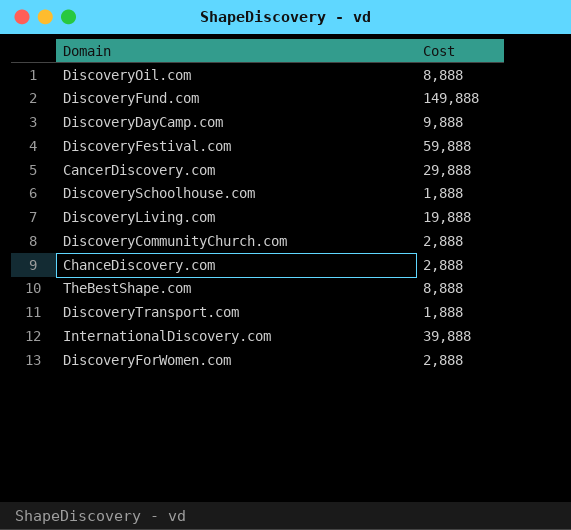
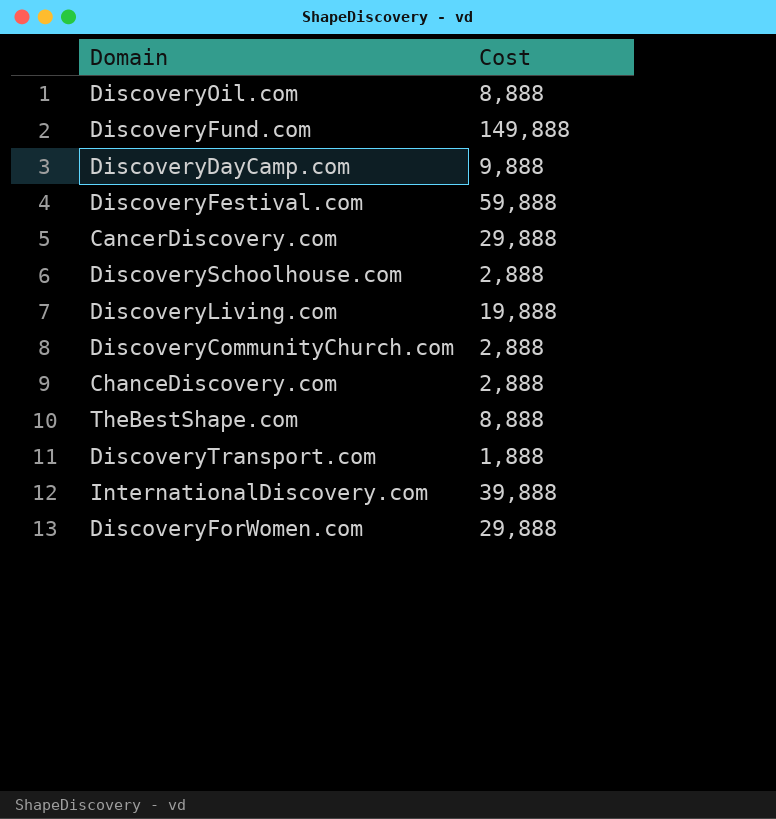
DiscoverySchoolhouse.com | Cost: 1,888 -> 2,888
DiscoveryForWomen.com | Cost: 2,888 -> 29,888

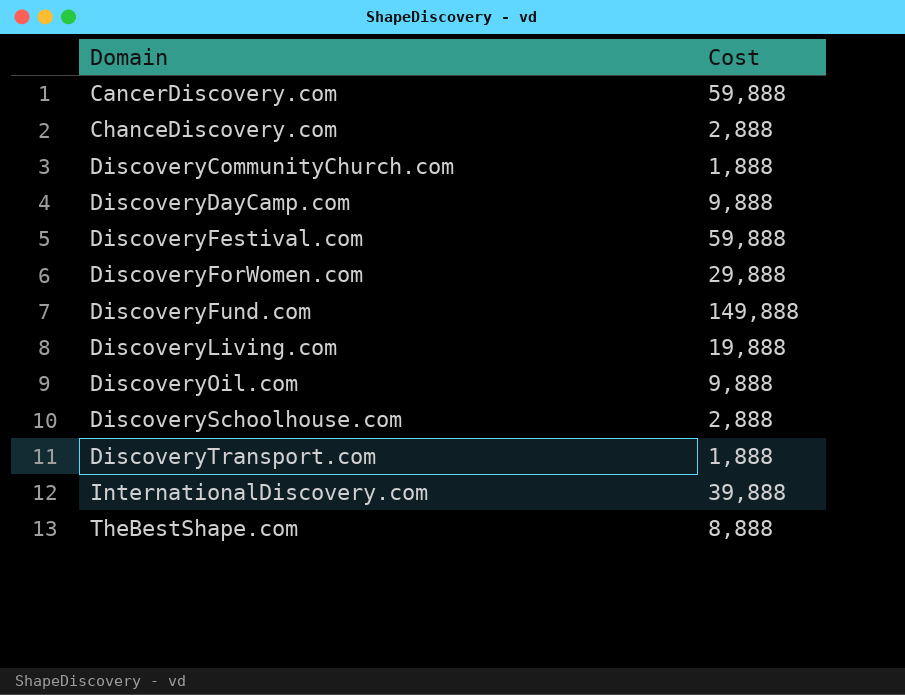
row order: none -> Domain ascending
CancerDiscovery.com | Cost: 29,888 -> 59,888
DiscoveryCommunityChurch.com | Cost: 2,888 -> 1,888
DiscoveryOil.com | Cost: 8,888 -> 9,888

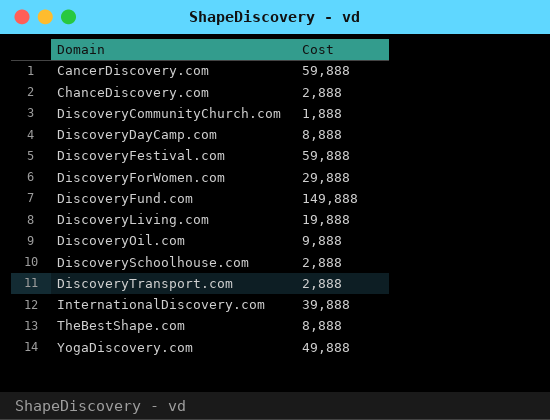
DiscoveryDayCamp.com | Cost: 9,888 -> 8,888
DiscoveryTransport.com | Cost: 1,888 -> 2,888
row YogaDiscovery.com: none -> 49,888

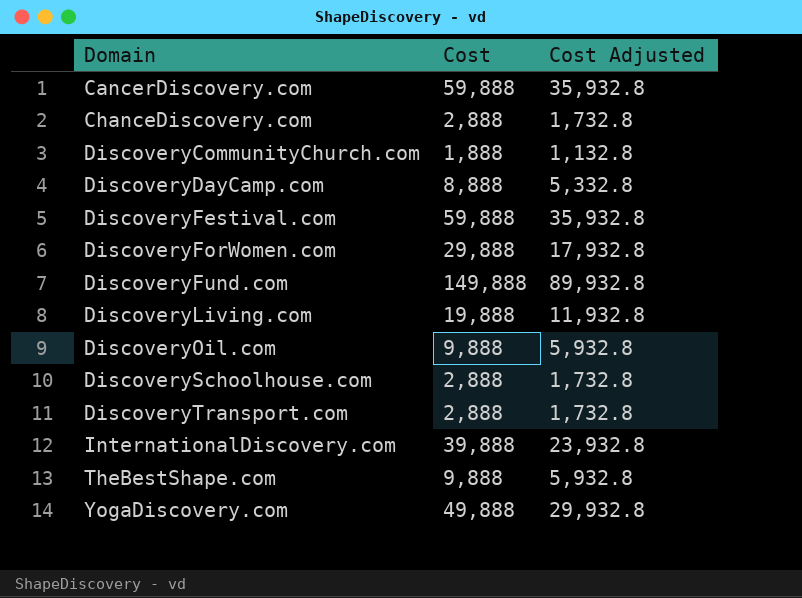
column Cost Adjusted | formula: none -> [Cost] * 0.6
TheBestShape.com | Cost: 8,888 -> 9,888

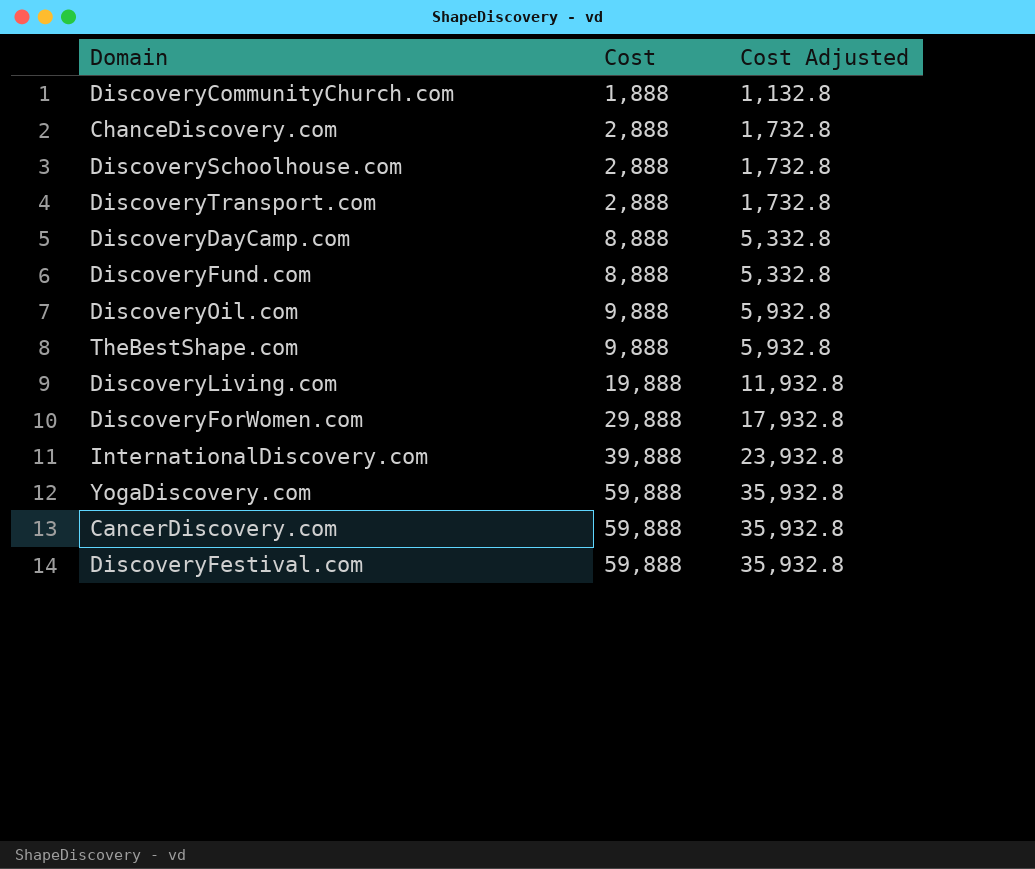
row order: Domain ascending -> Cost ascending
DiscoveryFund.com | Cost: 149,888 -> 8,888
DiscoveryFund.com | Cost Adjusted: 89,932.8 -> 5,332.8
YogaDiscovery.com | Cost: 49,888 -> 59,888
YogaDiscovery.com | Cost Adjusted: 29,932.8 -> 35,932.8

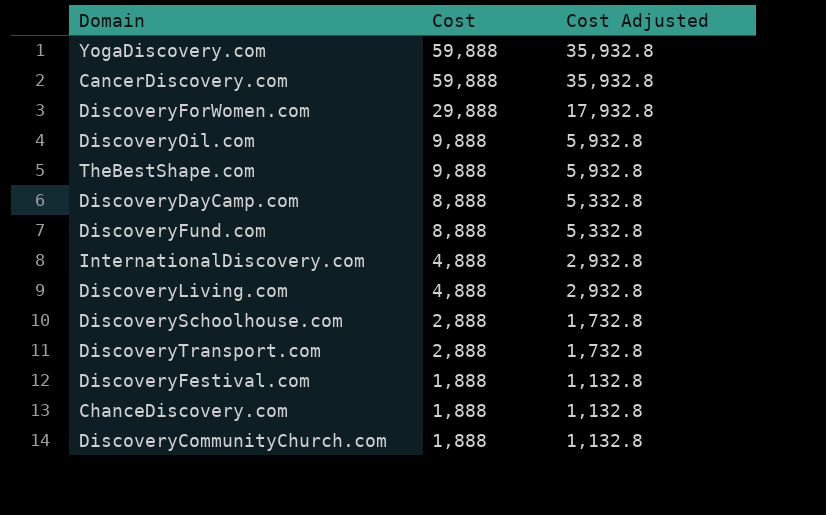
row order: Cost ascending -> Cost descending
InternationalDiscovery.com | Cost: 39,888 -> 4,888
InternationalDiscovery.com | Cost Adjusted: 23,932.8 -> 2,932.8
DiscoveryLiving.com | Cost: 19,888 -> 4,888
DiscoveryLiving.com | Cost Adjusted: 11,932.8 -> 2,932.8
DiscoveryFestival.com | Cost: 59,888 -> 1,888
DiscoveryFestival.com | Cost Adjusted: 35,932.8 -> 1,132.8
ChanceDiscovery.com | Cost: 2,888 -> 1,888
ChanceDiscovery.com | Cost Adjusted: 1,732.8 -> 1,132.8

